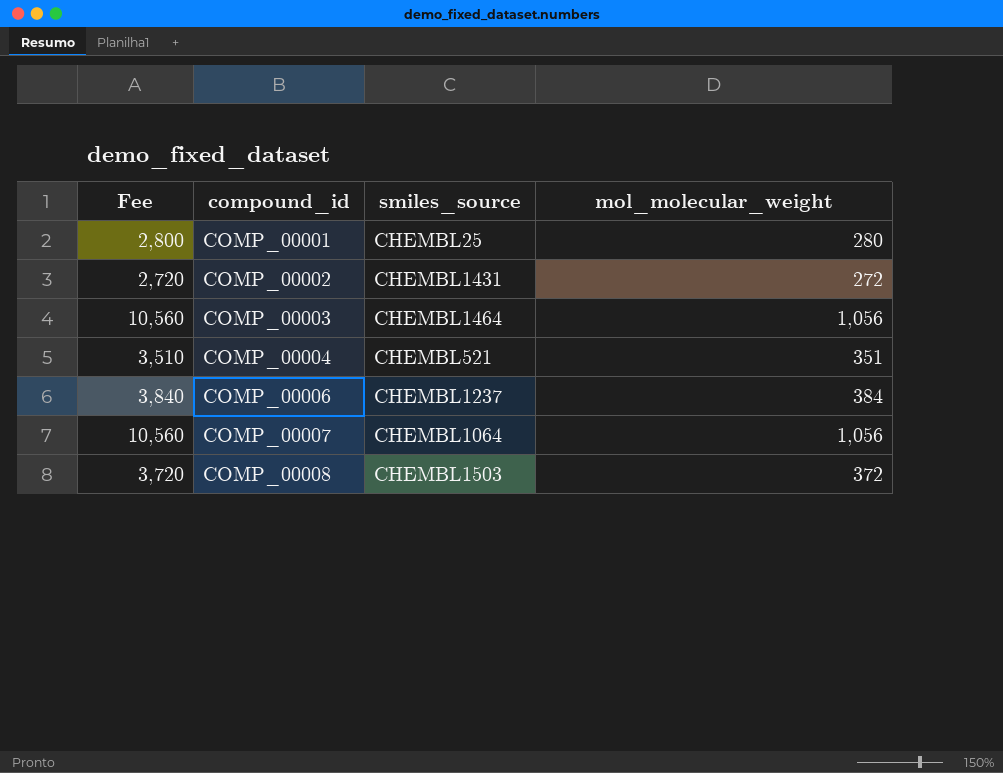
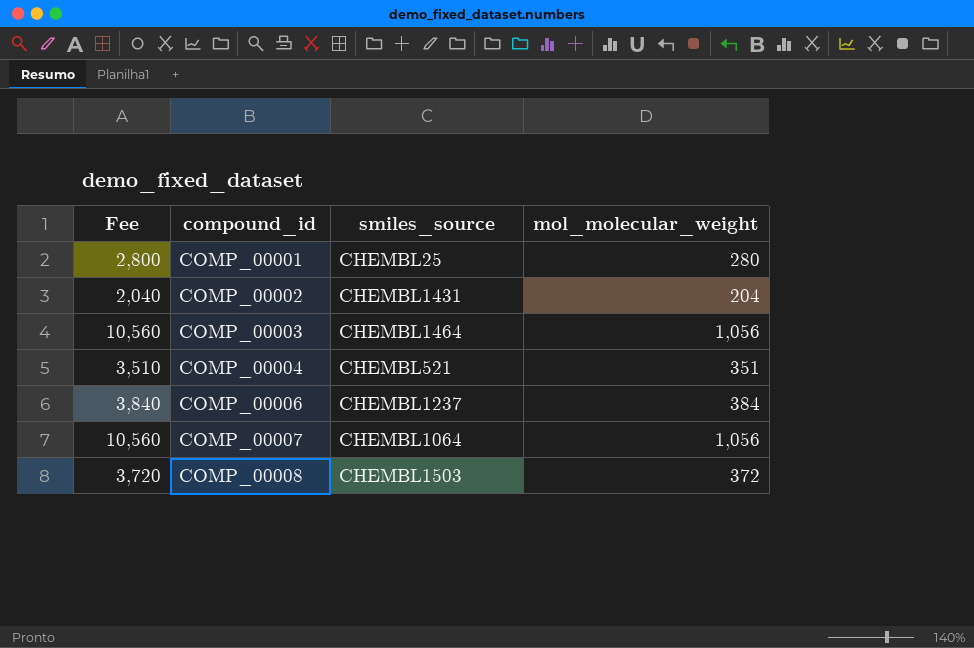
COMP_00002 | Fee: 2,720 -> 2,040
COMP_00002 | mol_molecular_weight: 272 -> 204

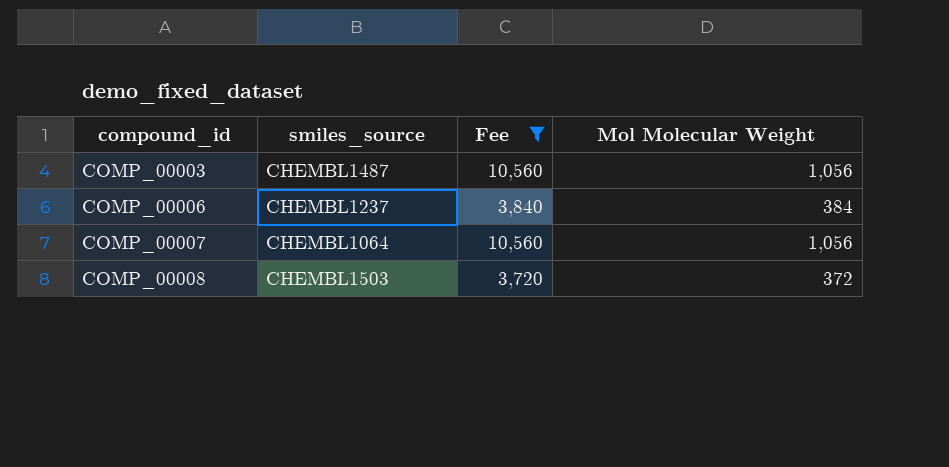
filter: none -> Fee >= 3,720
column Fee | position: 1 -> 3
column name: mol_molecular_weight -> Mol Molecular Weight
COMP_00003 | smiles_source: CHEMBL1464 -> CHEMBL1487

